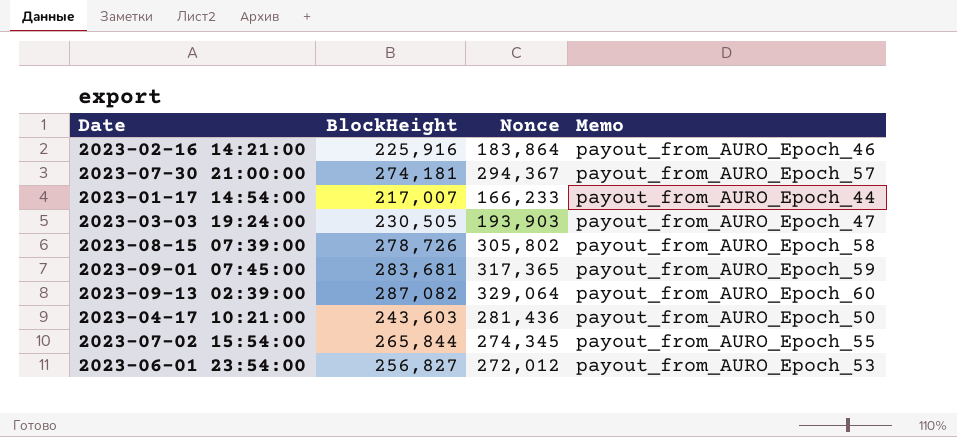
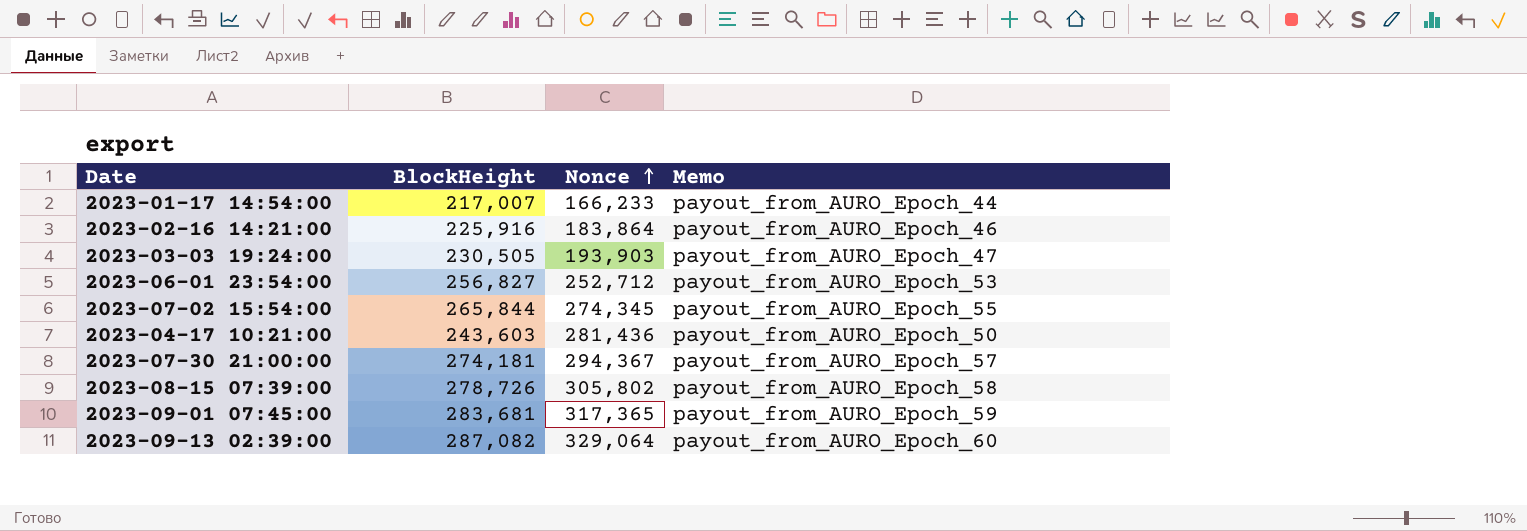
row order: none -> Nonce ascending
2023-06-01 23:54:00 | Nonce: 272,012 -> 252,712

